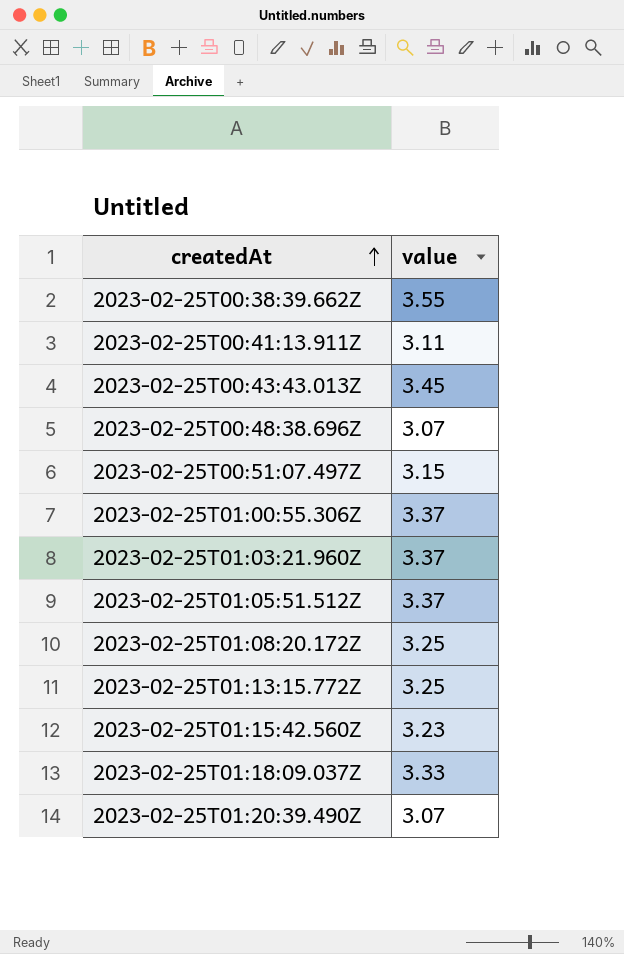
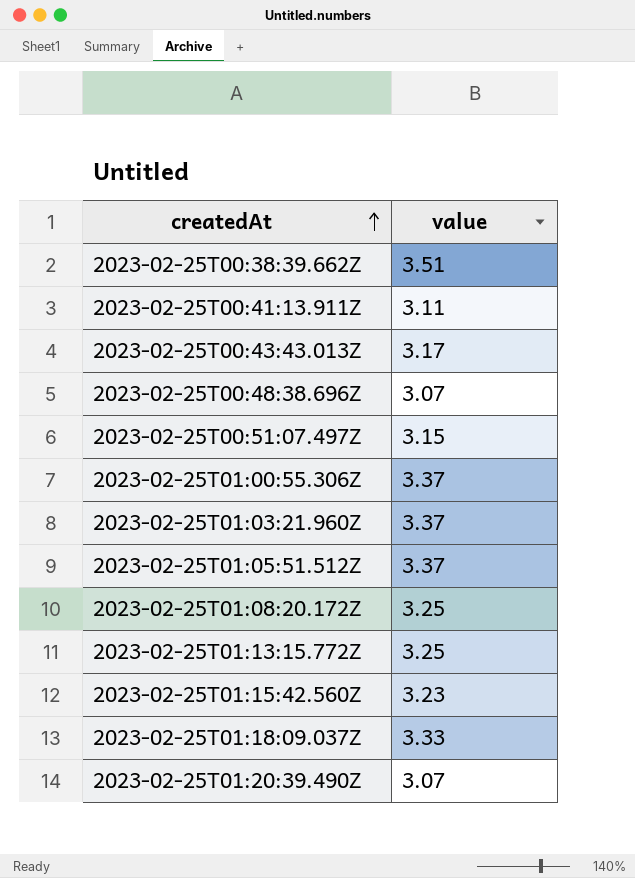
2023-02-25T00:38:39.662Z | value: 3.55 -> 3.51
2023-02-25T00:43:43.013Z | value: 3.45 -> 3.17

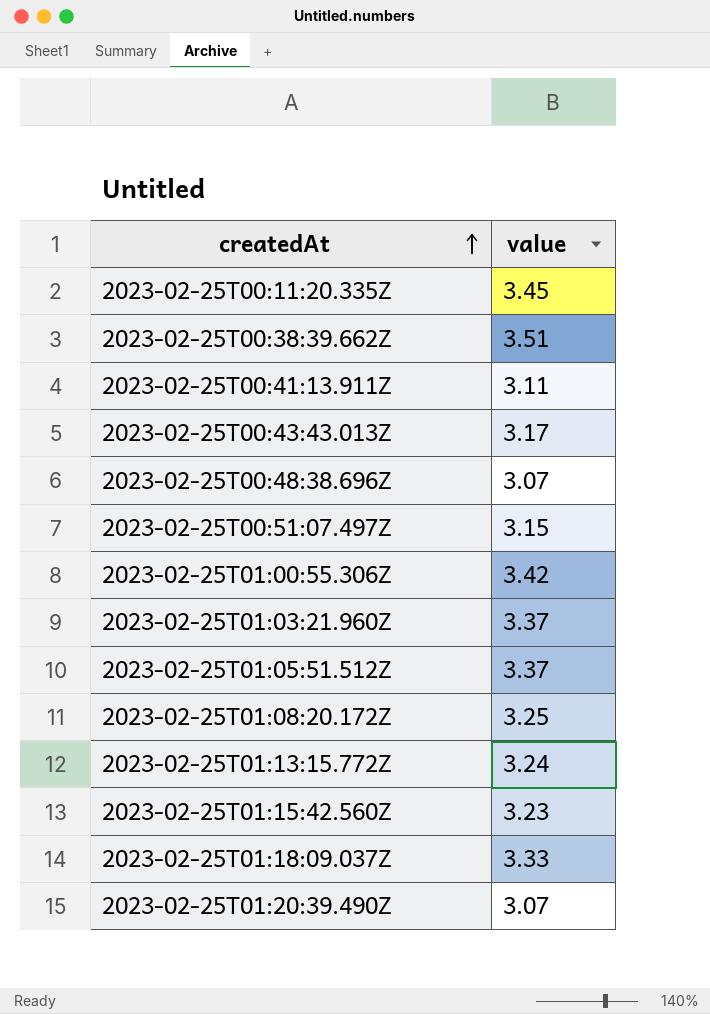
row 2023-02-25T00:11:20.335Z: none -> 3.45
2023-02-25T01:00:55.306Z | value: 3.37 -> 3.42
2023-02-25T01:13:15.772Z | value: 3.25 -> 3.24

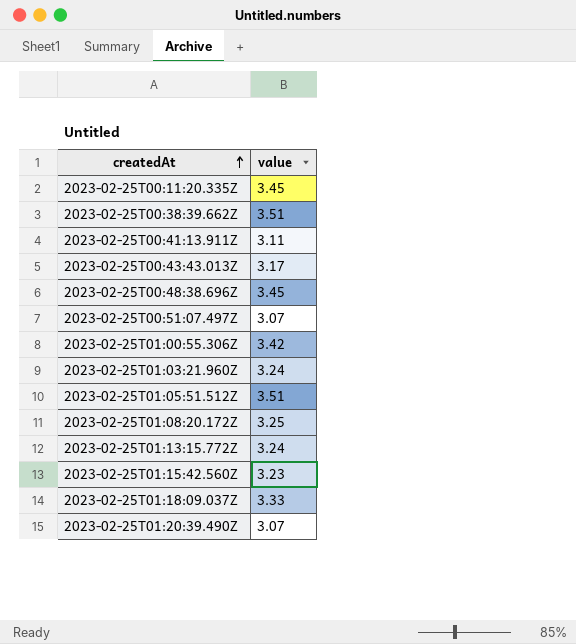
2023-02-25T00:48:38.696Z | value: 3.07 -> 3.45
2023-02-25T00:51:07.497Z | value: 3.15 -> 3.07
2023-02-25T01:03:21.960Z | value: 3.37 -> 3.24
2023-02-25T01:05:51.512Z | value: 3.37 -> 3.51

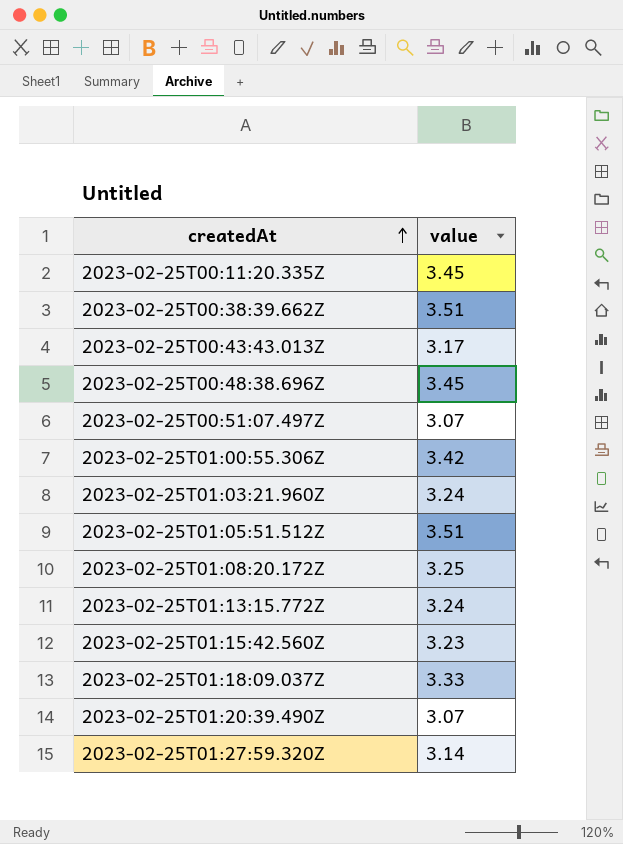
row 2023-02-25T00:41:13.911Z: 3.11 -> none
row 2023-02-25T01:27:59.320Z: none -> 3.14

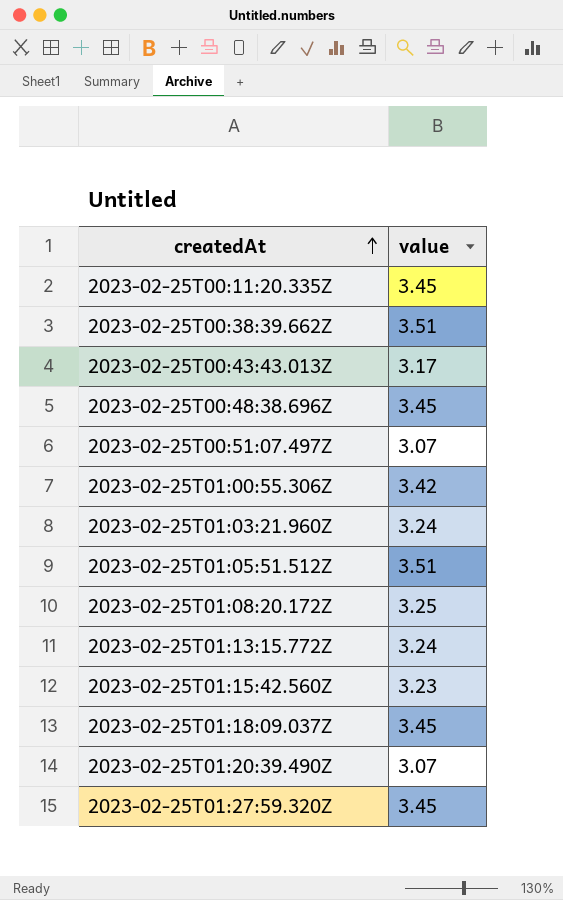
2023-02-25T01:18:09.037Z | value: 3.33 -> 3.45
2023-02-25T01:27:59.320Z | value: 3.14 -> 3.45

